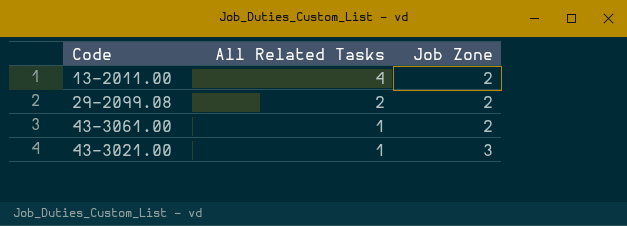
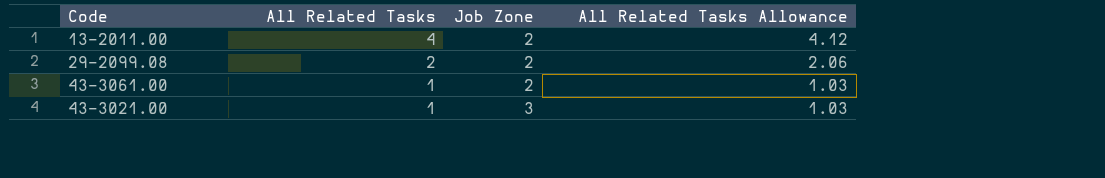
column All Related Tasks Allowance | formula: none -> [All Related Tasks] * 1.03

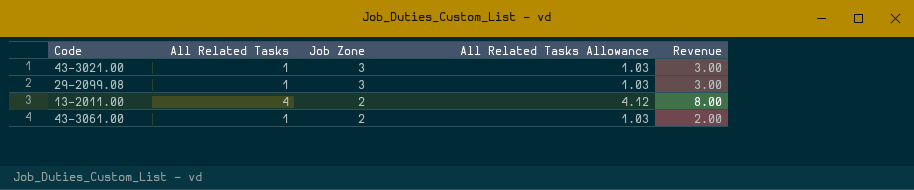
row order: All Related Tasks descending -> Job Zone descending
column Revenue | formula: none -> [All Related Tasks] * [Job Zone]
29-2099.08 | All Related Tasks: 2 -> 1
29-2099.08 | Job Zone: 2 -> 3
29-2099.08 | All Related Tasks Allowance: 2.06 -> 1.03

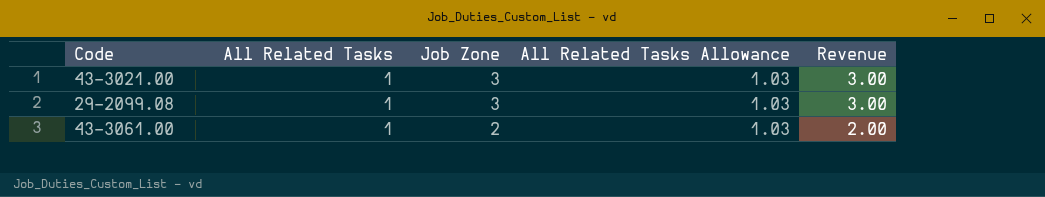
row 13-2011.00: 4 | 2 | 4.12 | 8.00 -> none

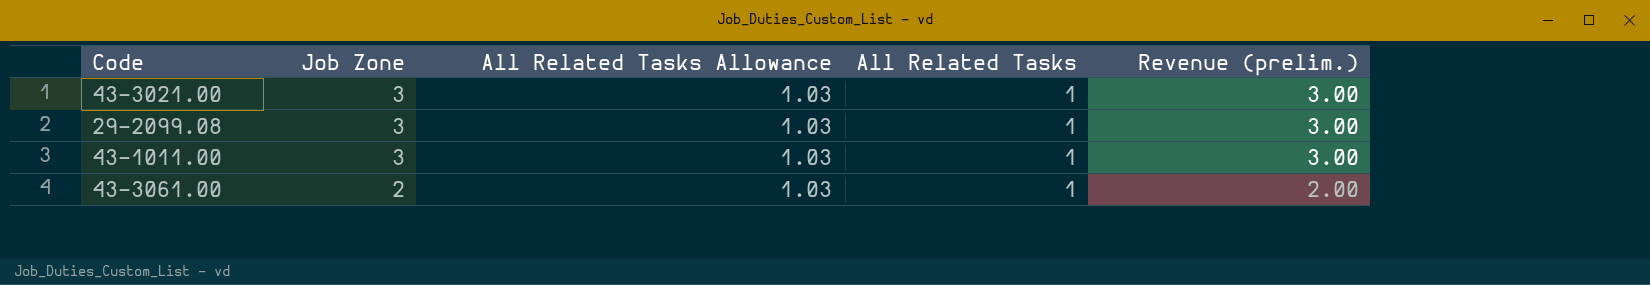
column All Related Tasks | position: 2 -> 4
column name: Revenue -> Revenue (prelim.)
row 43-1011.00: none -> 3 | 1.03 | 1 | 3.00

